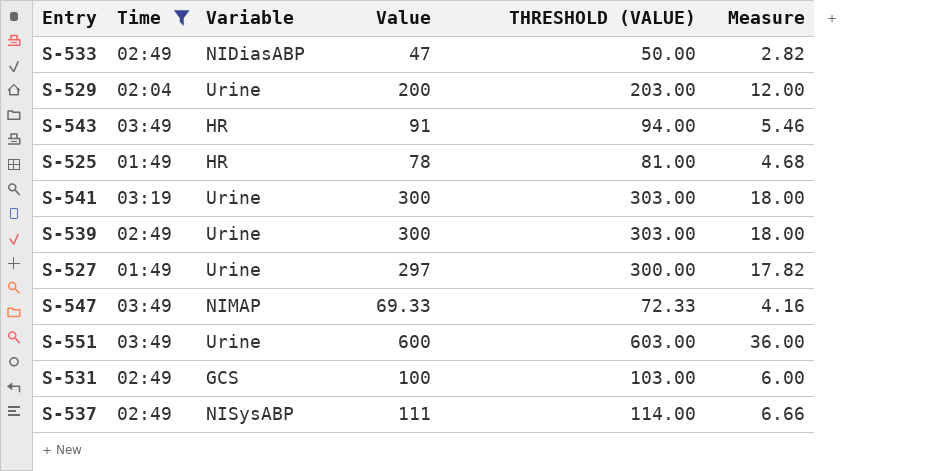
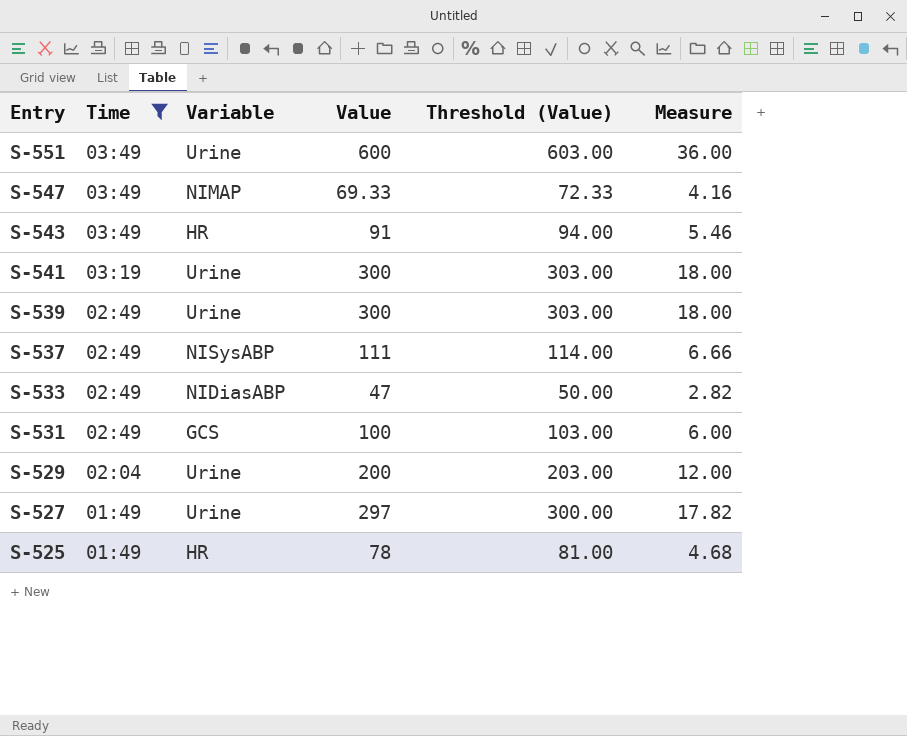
row order: none -> Entry descending
column name: THRESHOLD (VALUE) -> Threshold (Value)

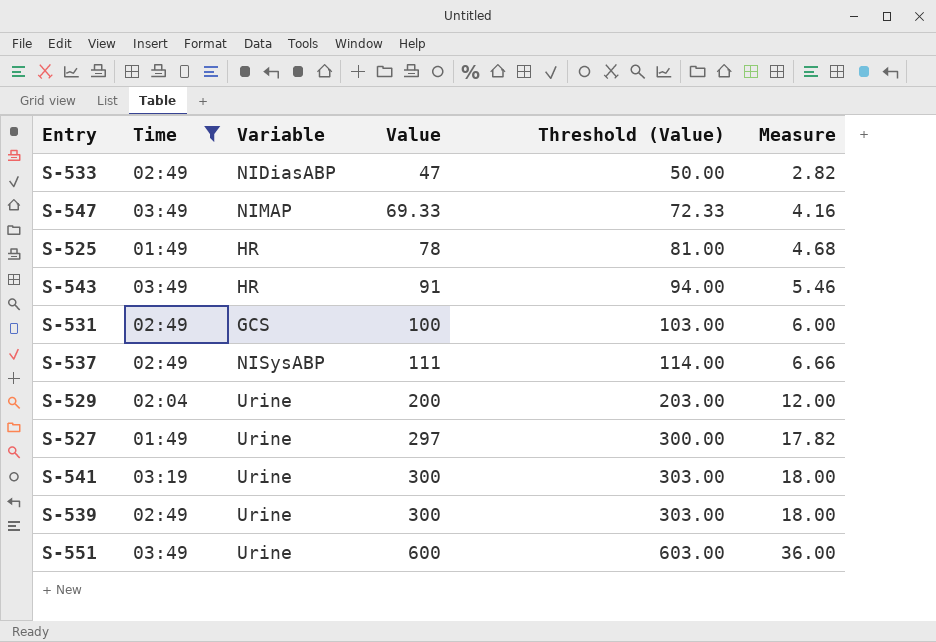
row order: Entry descending -> Value ascending

